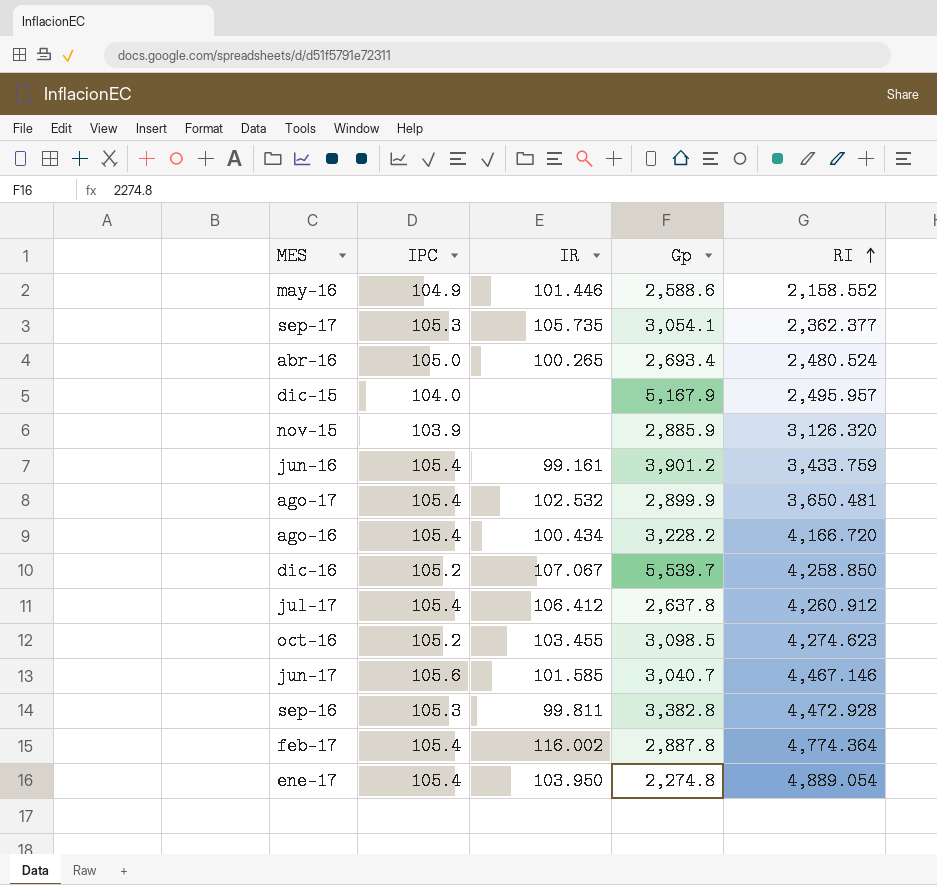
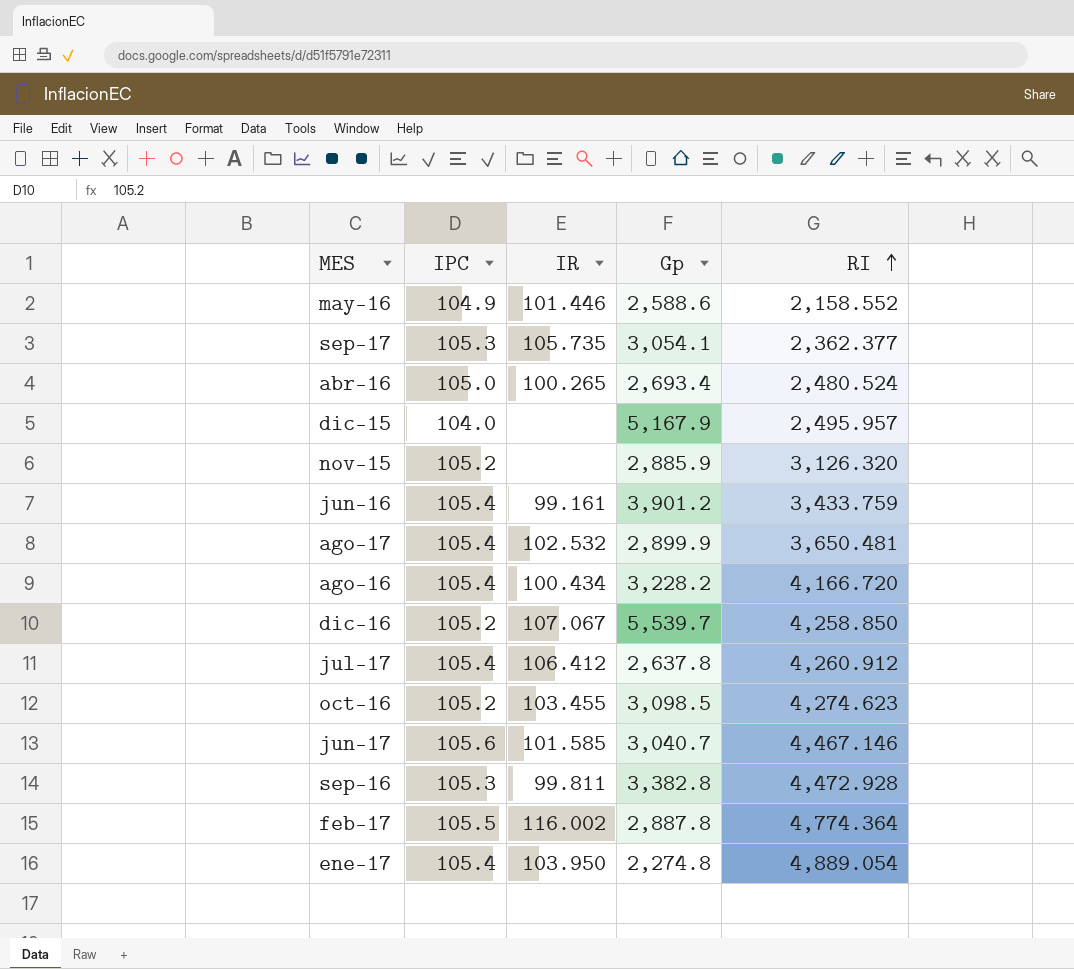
nov-15 | IPC: 103.9 -> 105.2
feb-17 | IPC: 105.4 -> 105.5

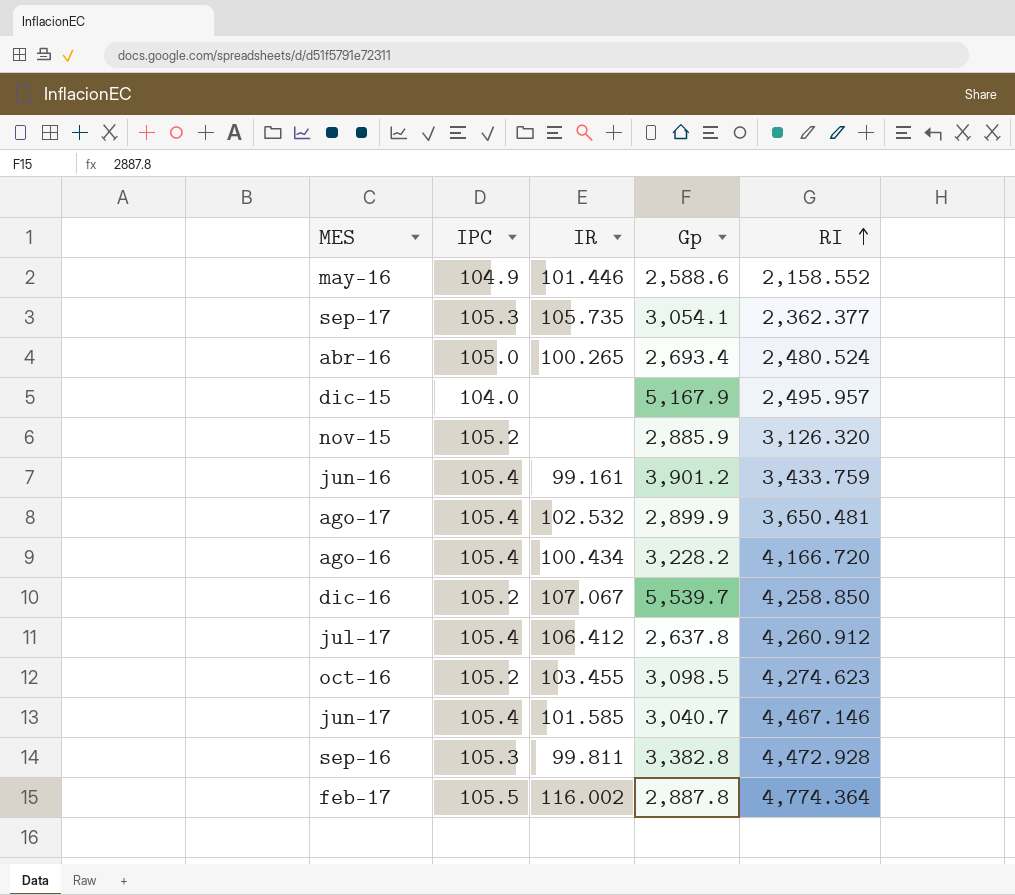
row ene-17: 105.4 | 103.950 | 2,274.8 | 4,889.054 -> none
jun-17 | IPC: 105.6 -> 105.4

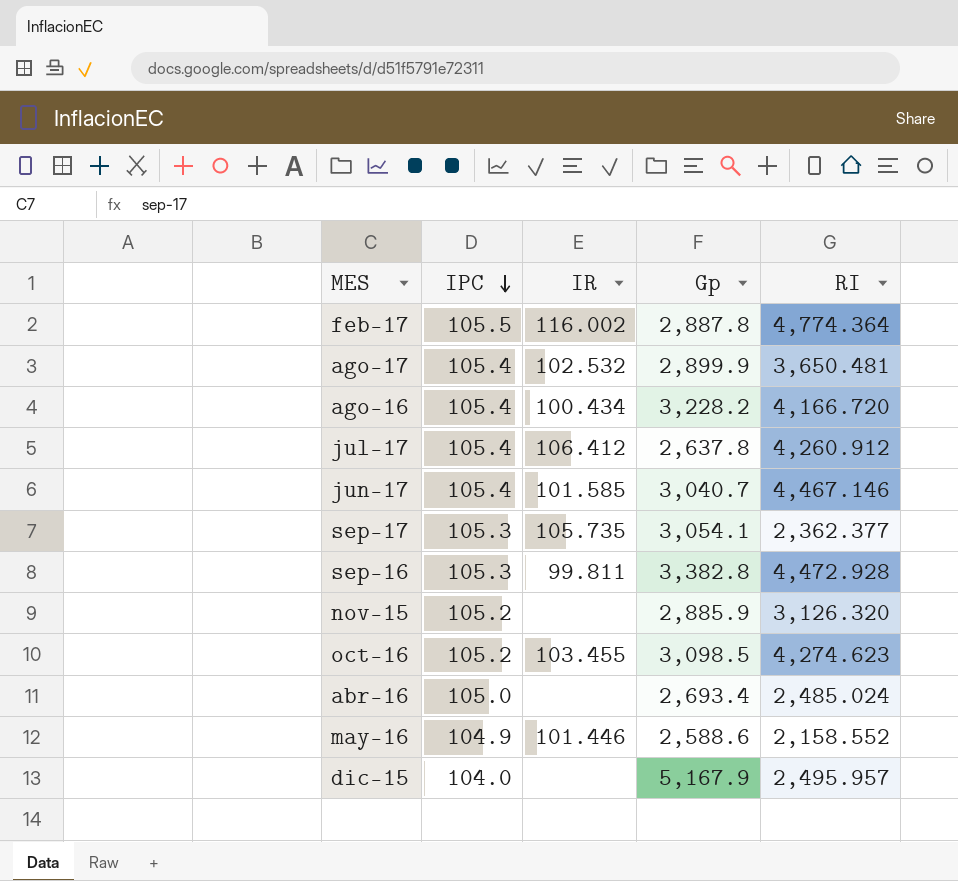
row order: RI ascending -> IPC descending
row jun-16: 105.4 | 99.161 | 3,901.2 | 3,433.759 -> none
row dic-16: 105.2 | 107.067 | 5,539.7 | 4,258.850 -> none
abr-16 | IR: 100.265 -> none
abr-16 | RI: 2,480.524 -> 2,485.024

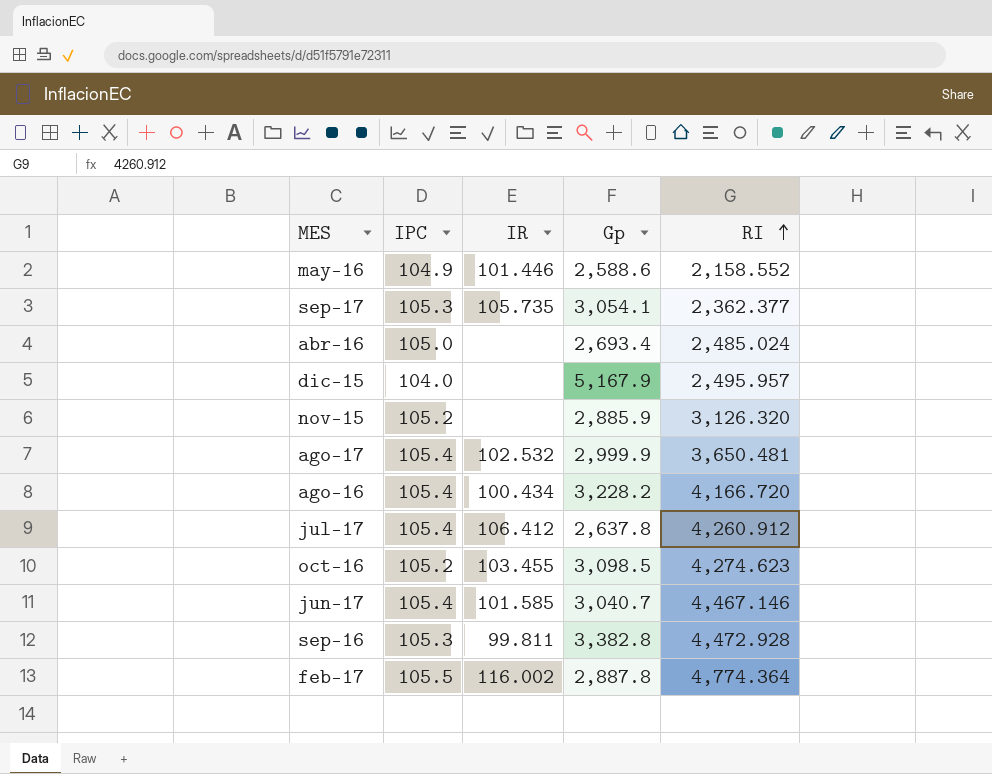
row order: IPC descending -> RI ascending
ago-17 | Gp: 2,899.9 -> 2,999.9

